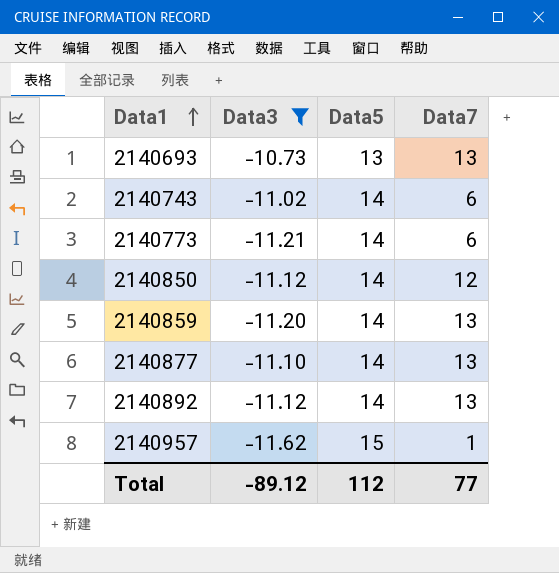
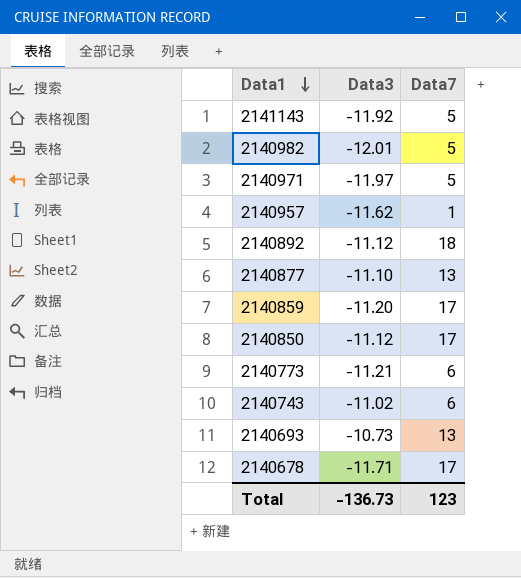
filter: Data3 >= -11.62 -> none
row order: Data1 ascending -> Data1 descending
column Data5 | position: 3 -> none
2140892 | Data7: 13 -> 18
2140859 | Data7: 13 -> 17
2140850 | Data7: 12 -> 17
Total | Data3: -89.12 -> -136.73
Total | Data7: 77 -> 123

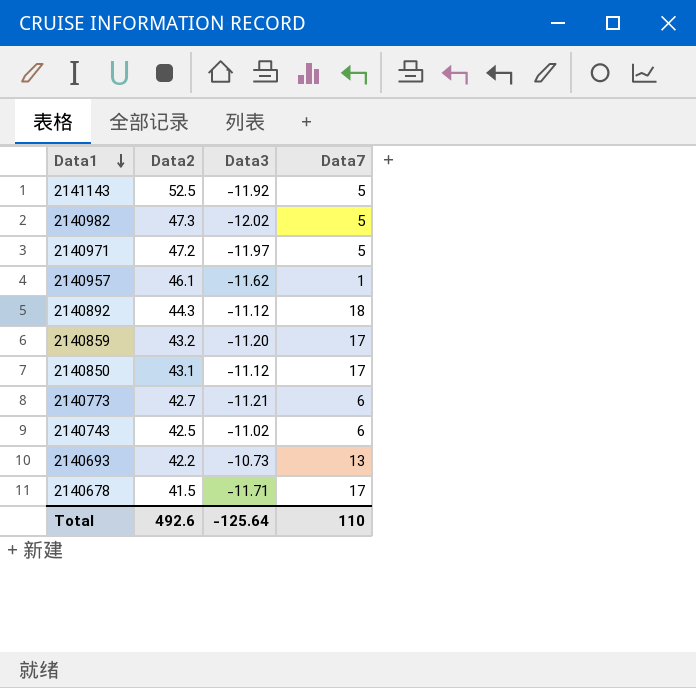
column Data2 | position: none -> 2
row 2140877: -11.10 | 13 -> none
2140982 | Data3: -12.01 -> -12.02
Total | Data3: -136.73 -> -125.64
Total | Data7: 123 -> 110

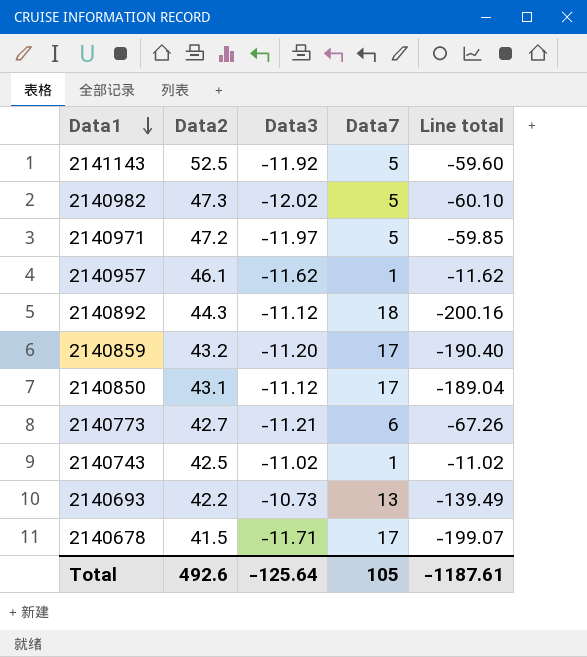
column Line total | formula: none -> [Data3] * [Data7]
2140743 | Data7: 6 -> 1
Total | Data7: 110 -> 105

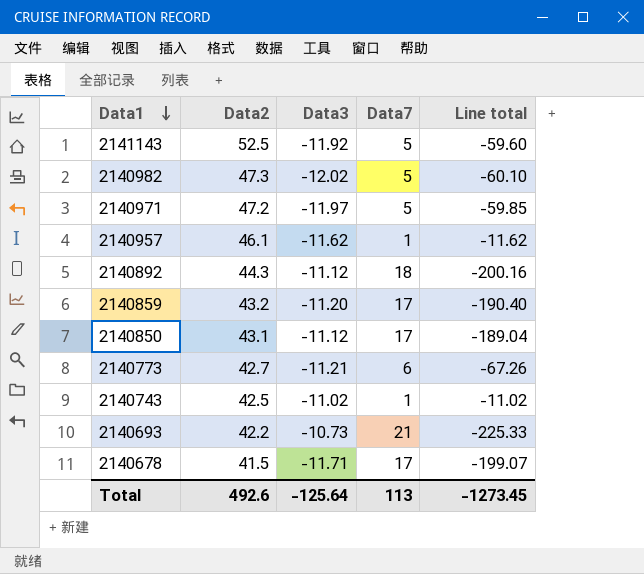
2140693 | Data7: 13 -> 21
2140693 | Line total: -139.49 -> -225.33
Total | Data7: 105 -> 113
Total | Line total: -1187.61 -> -1273.45

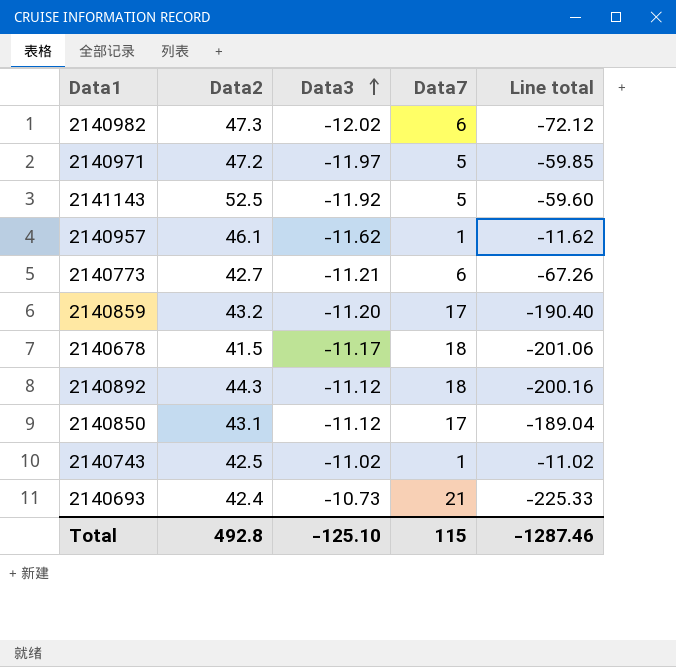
row order: Data1 descending -> Data3 ascending
2140982 | Data7: 5 -> 6
2140982 | Line total: -60.10 -> -72.12
2140678 | Data3: -11.71 -> -11.17
2140678 | Data7: 17 -> 18
2140678 | Line total: -199.07 -> -201.06
2140693 | Data2: 42.2 -> 42.4
Total | Data2: 492.6 -> 492.8
Total | Data3: -125.64 -> -125.10
Total | Data7: 113 -> 115
Total | Line total: -1273.45 -> -1287.46

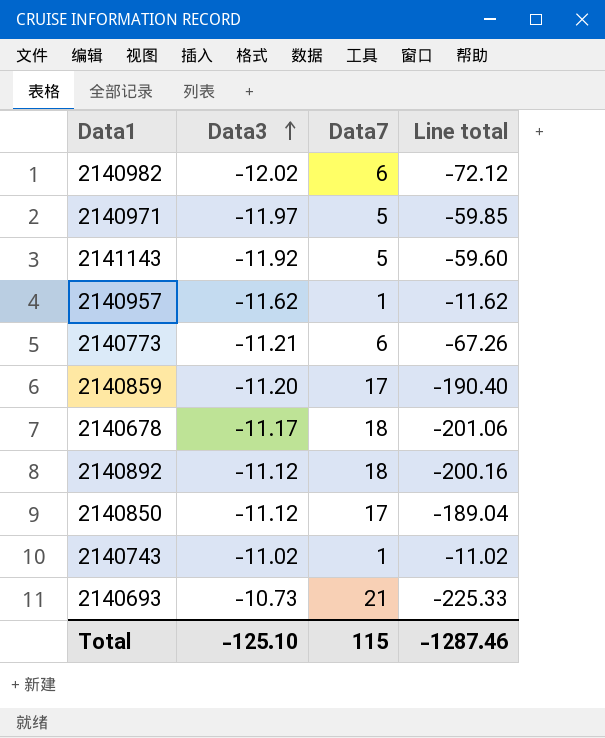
column Data2 | position: 2 -> none

